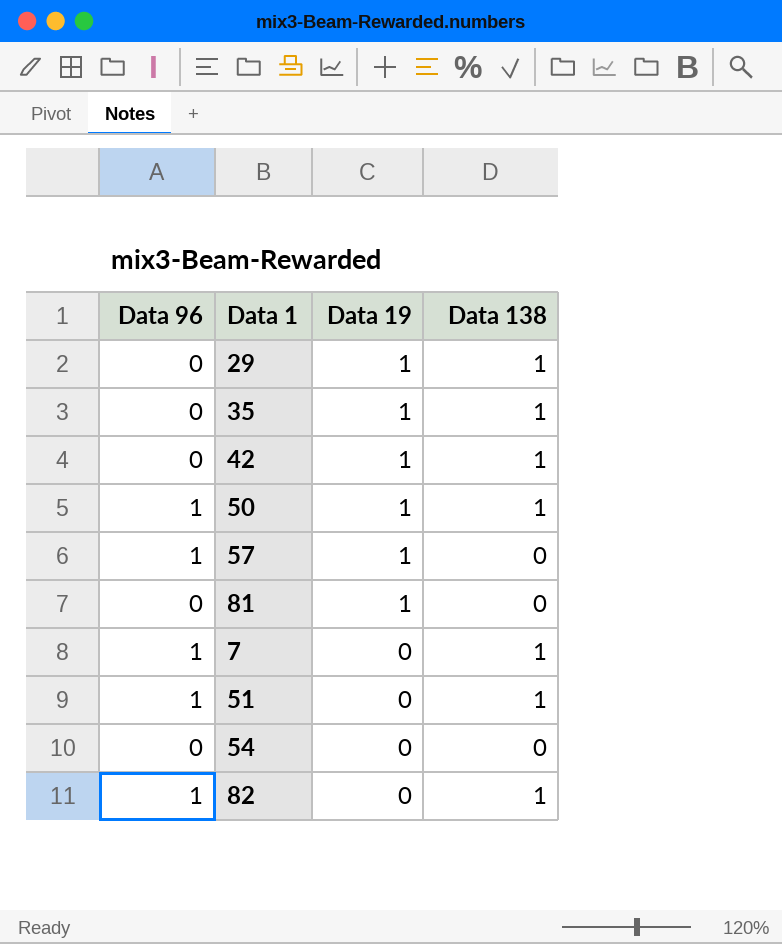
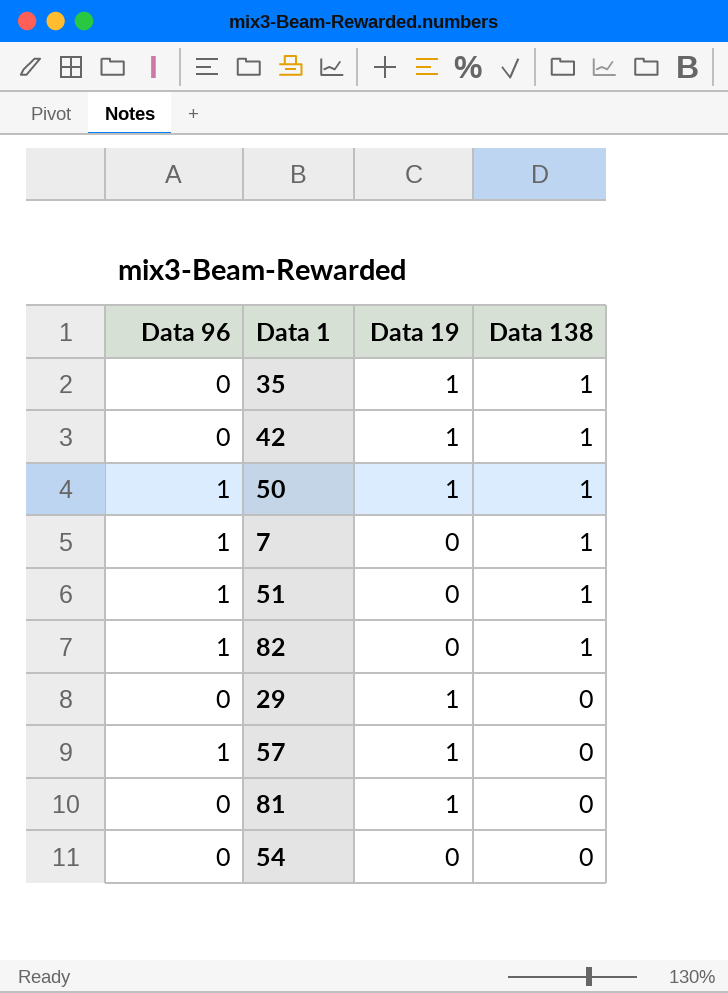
row order: Data 19 descending -> Data 138 descending
29 | Data 138: 1 -> 0

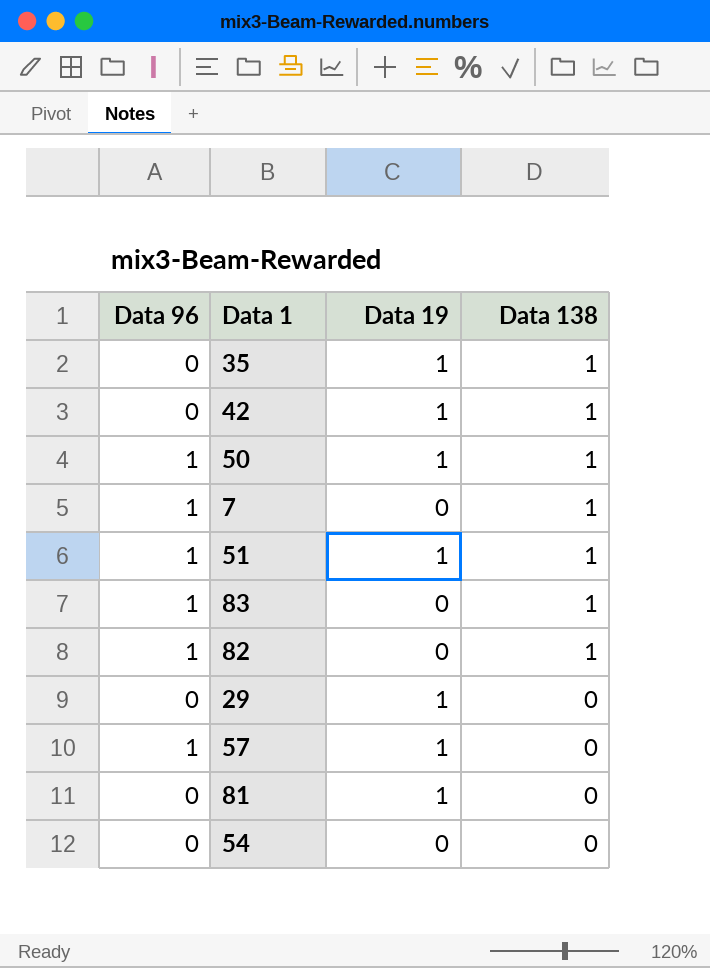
51 | Data 19: 0 -> 1
row 83: none -> 1 | 0 | 1

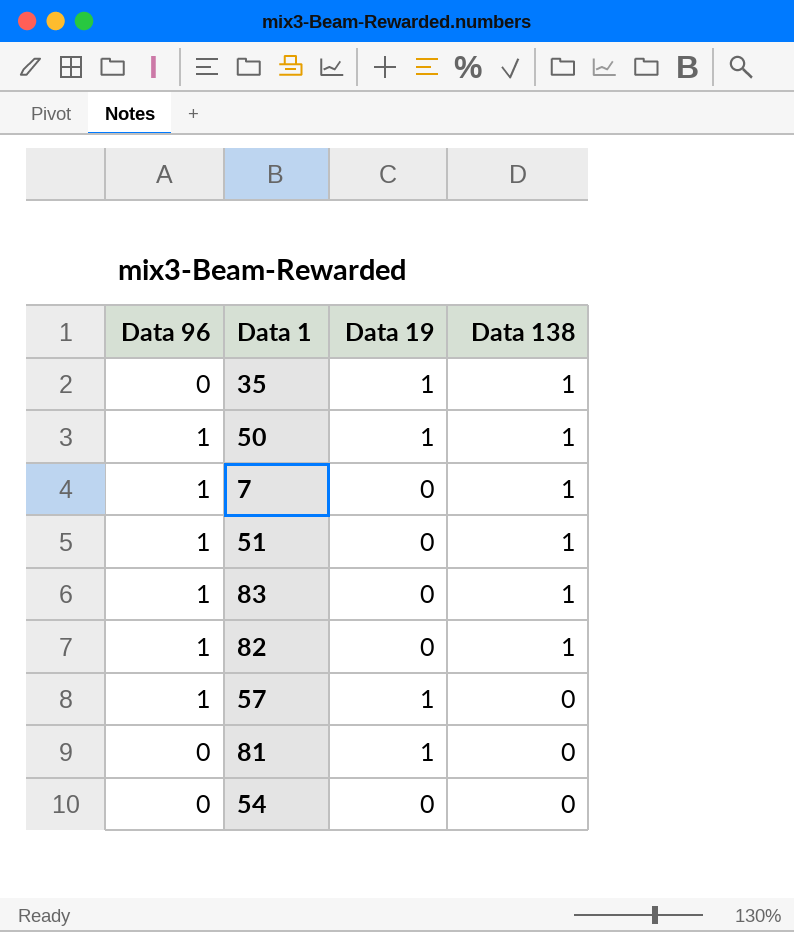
row 42: 0 | 1 | 1 -> none
row 29: 0 | 1 | 0 -> none
51 | Data 19: 1 -> 0

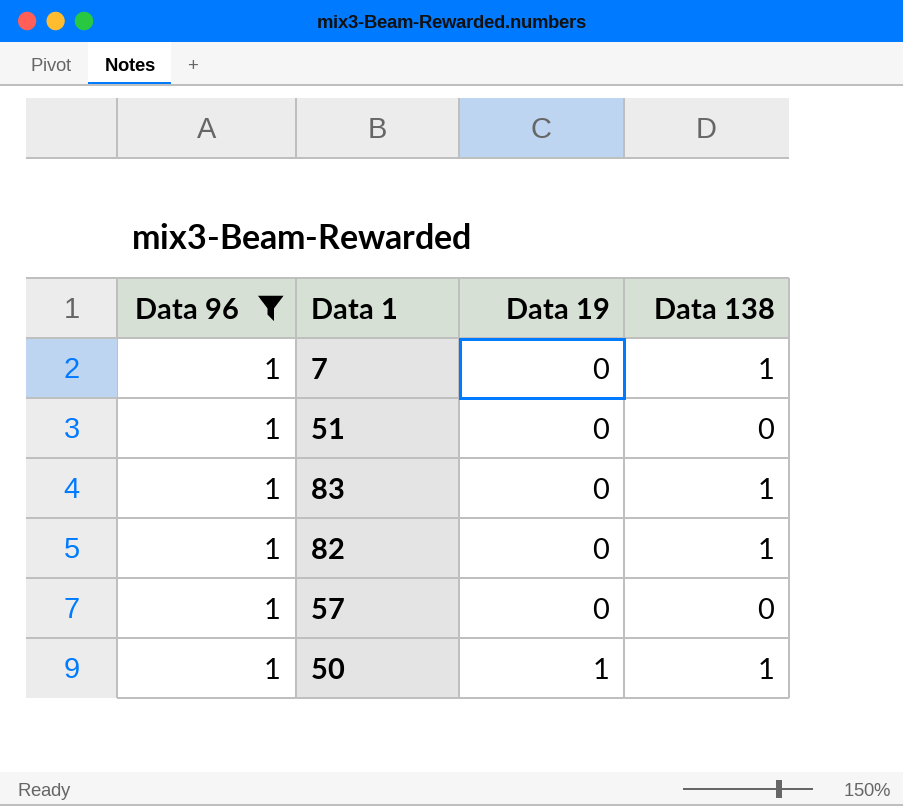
filter: none -> Data 96 = 1
row order: Data 138 descending -> Data 19 ascending
51 | Data 138: 1 -> 0
57 | Data 19: 1 -> 0

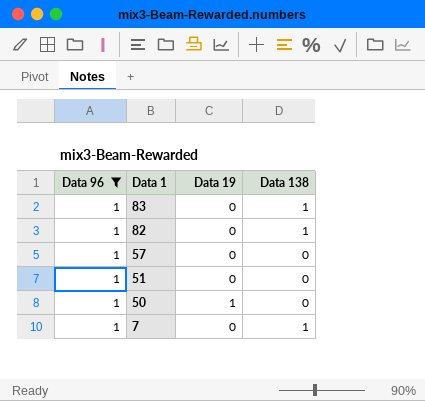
row order: Data 19 ascending -> Data 1 descending
50 | Data 138: 1 -> 0

